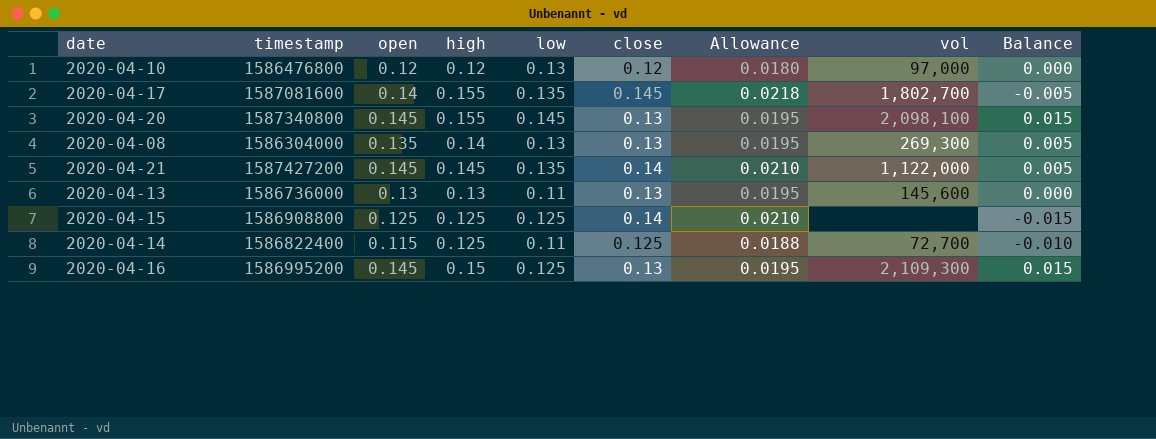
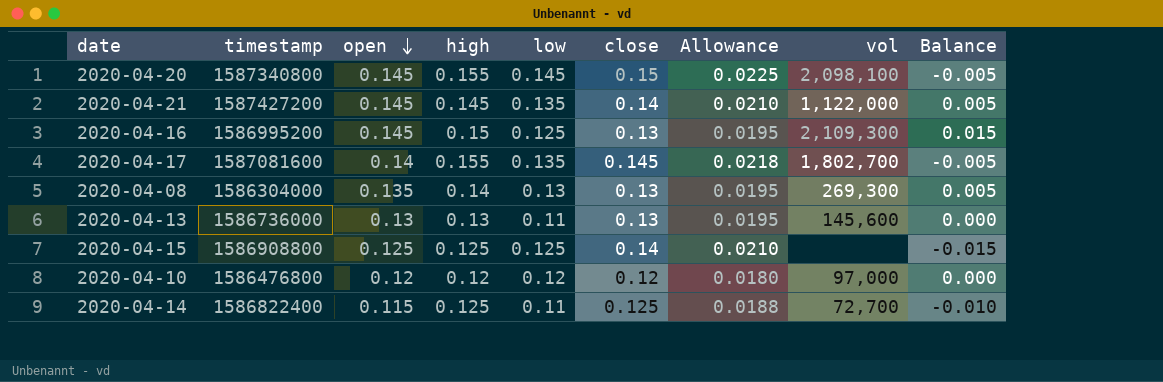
row order: none -> open descending
2020-04-20 | close: 0.13 -> 0.15
2020-04-20 | Allowance: 0.0195 -> 0.0225
2020-04-20 | Balance: 0.015 -> -0.005
2020-04-10 | low: 0.13 -> 0.12

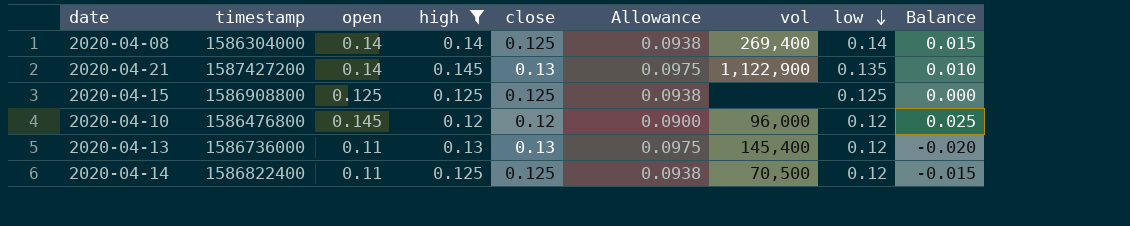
filter: none -> high <= 0.145
row order: open descending -> low descending
column Allowance | formula: [close] * 0.15 -> [close] * 0.75
column low | position: 5 -> 8
2020-04-08 | open: 0.135 -> 0.14
2020-04-08 | close: 0.13 -> 0.125
2020-04-08 | vol: 269,300 -> 269,400
2020-04-08 | low: 0.13 -> 0.14
2020-04-08 | Balance: 0.005 -> 0.015
2020-04-21 | open: 0.145 -> 0.14
2020-04-21 | close: 0.14 -> 0.13
2020-04-21 | vol: 1,122,000 -> 1,122,900
2020-04-21 | Balance: 0.005 -> 0.010
2020-04-15 | close: 0.14 -> 0.125
2020-04-15 | Balance: -0.015 -> 0.000
2020-04-10 | open: 0.12 -> 0.145
2020-04-10 | vol: 97,000 -> 96,000
2020-04-10 | Balance: 0.000 -> 0.025
2020-04-13 | open: 0.13 -> 0.11
2020-04-13 | vol: 145,600 -> 145,400
2020-04-13 | low: 0.11 -> 0.12
2020-04-13 | Balance: 0.000 -> -0.020
2020-04-14 | open: 0.115 -> 0.11
2020-04-14 | vol: 72,700 -> 70,500
2020-04-14 | low: 0.11 -> 0.12
2020-04-14 | Balance: -0.010 -> -0.015

